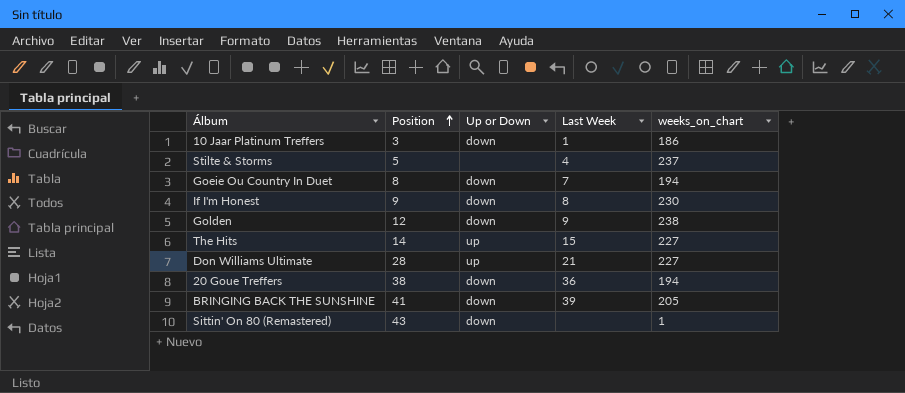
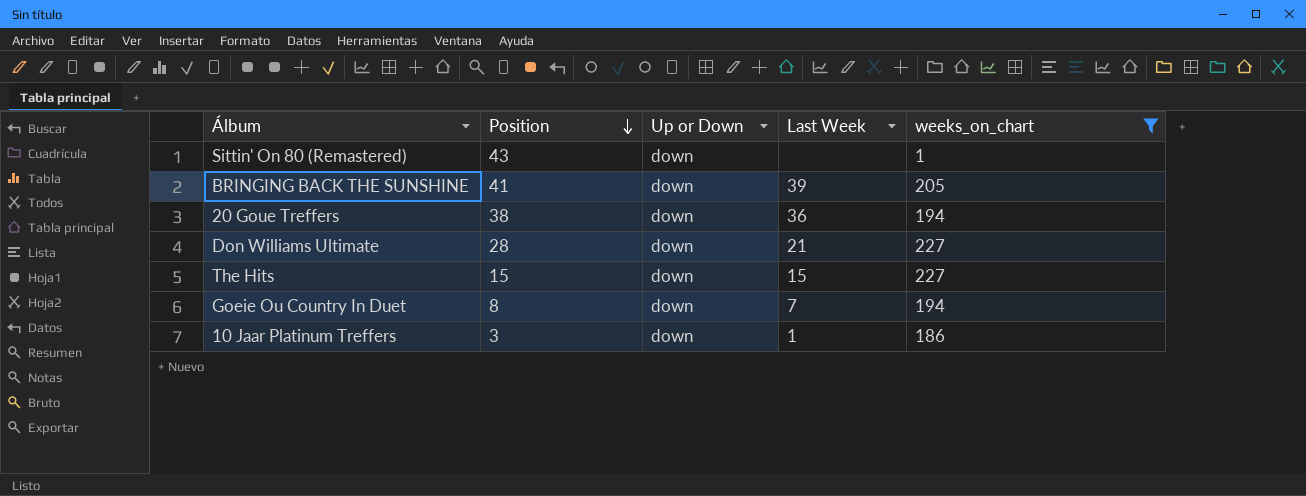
filter: none -> weeks_on_chart <= 227
row order: Position ascending -> Position descending
Don Williams Ultimate | Up or Down: up -> down
The Hits | Position: 14 -> 15
The Hits | Up or Down: up -> down

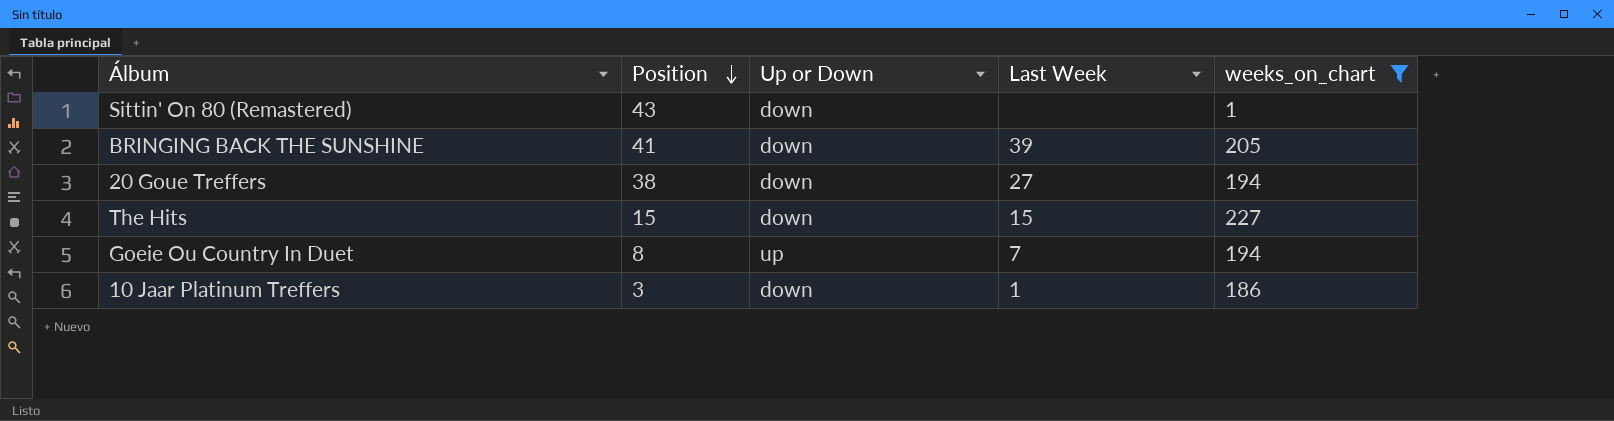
row Don Williams Ultimate: 28 | down | 21 | 227 -> none
20 Goue Treffers | Last Week: 36 -> 27
Goeie Ou Country In Duet | Up or Down: down -> up

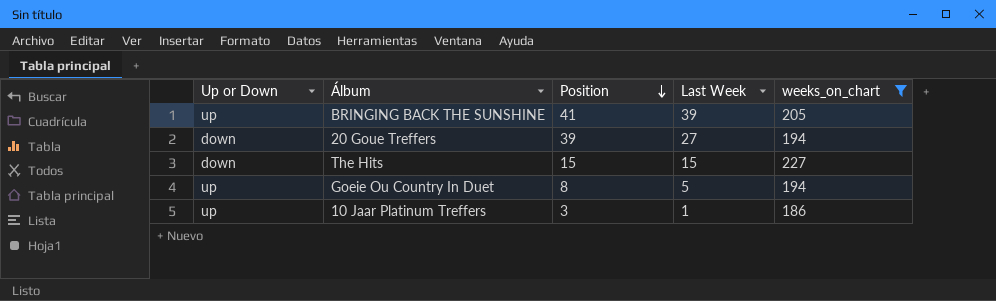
column Up or Down | position: 3 -> 1
row Sittin' On 80 (Remastered): 43 | down | none | 1 -> none
BRINGING BACK THE SUNSHINE | Up or Down: down -> up
20 Goue Treffers | Position: 38 -> 39
Goeie Ou Country In Duet | Last Week: 7 -> 5
10 Jaar Platinum Treffers | Up or Down: down -> up

